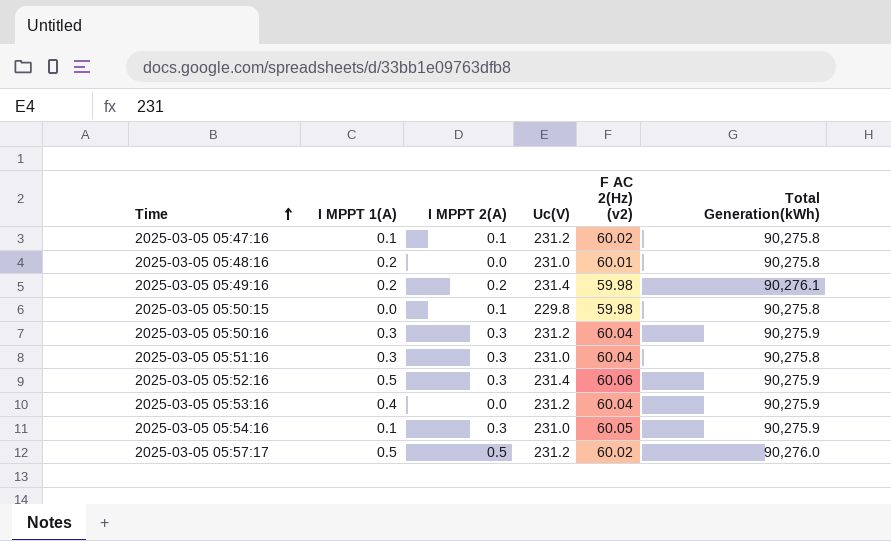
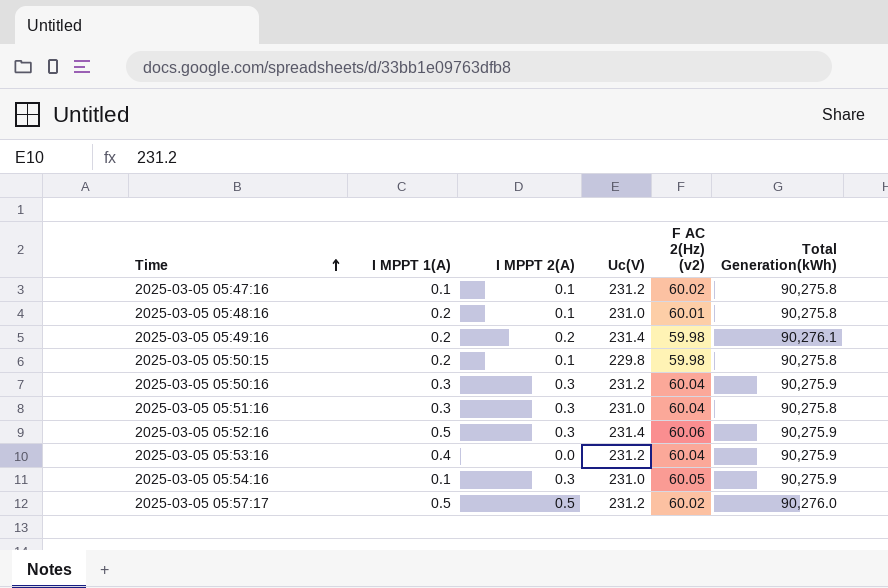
2025-03-05 05:48:16 | I MPPT 2(A): 0.0 -> 0.1
2025-03-05 05:50:15 | I MPPT 1(A): 0.0 -> 0.2

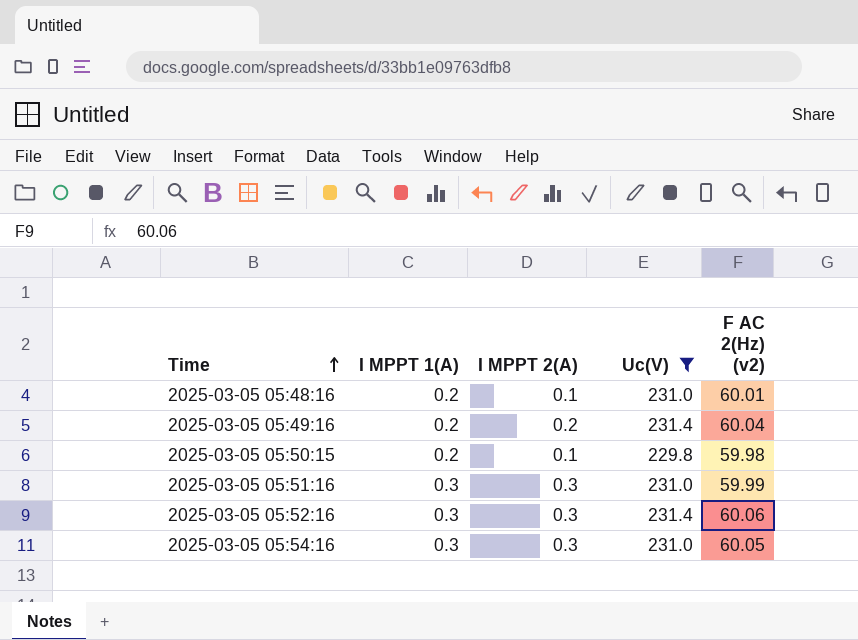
filter: none -> Uc(V) != 231.2
column Total Generation(kWh) | position: 6 -> none
2025-03-05 05:49:16 | F AC 2(Hz) (v2): 59.98 -> 60.04
2025-03-05 05:51:16 | F AC 2(Hz) (v2): 60.04 -> 59.99
2025-03-05 05:52:16 | I MPPT 1(A): 0.5 -> 0.3
2025-03-05 05:54:16 | I MPPT 1(A): 0.1 -> 0.3

